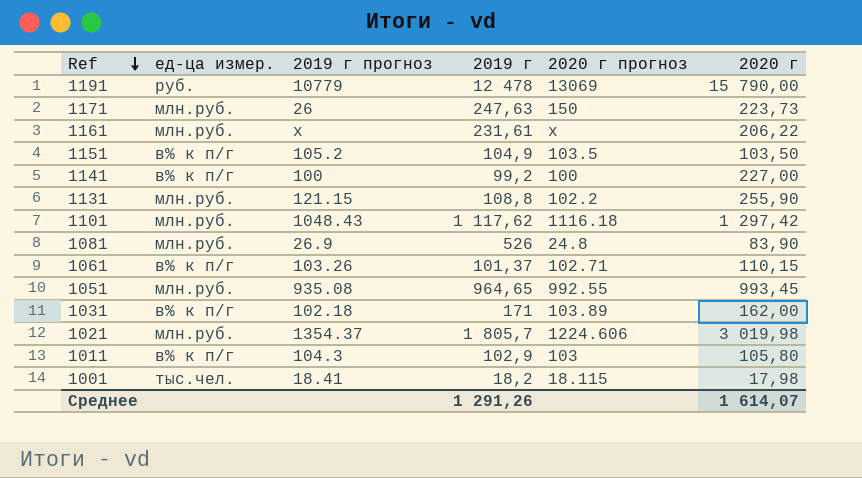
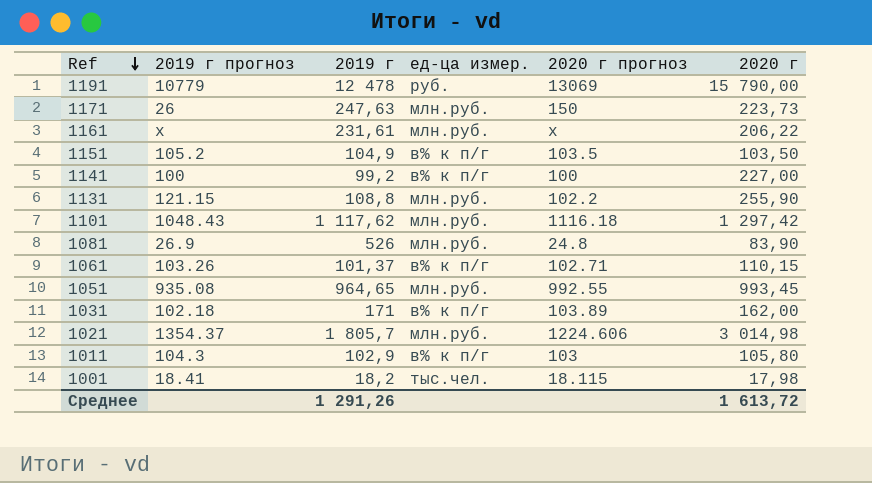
column ед-ца измер. | position: 2 -> 4
1021 | 2020 г: 3 019,98 -> 3 014,98
Среднее | 2020 г: 1 614,07 -> 1 613,72

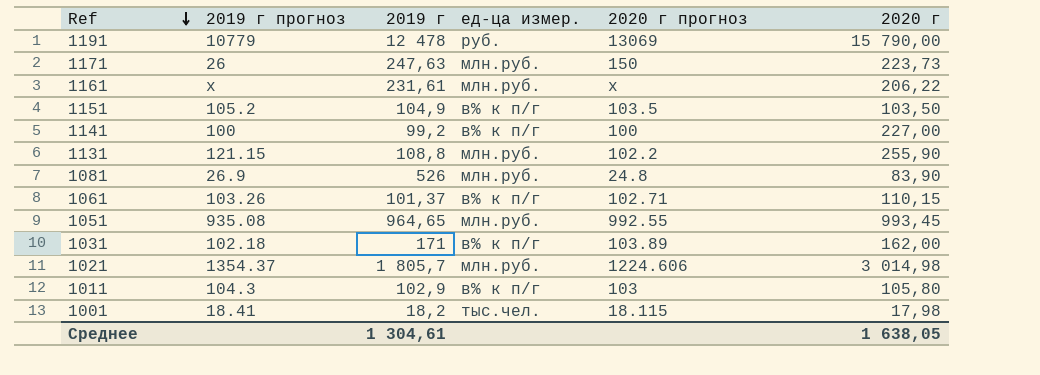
row 1101: 1048.43 | 1 117,62 | млн.руб. | 1116.18 | 1 297,42 -> none
Среднее | 2019 г: 1 291,26 -> 1 304,61
Среднее | 2020 г: 1 613,72 -> 1 638,05

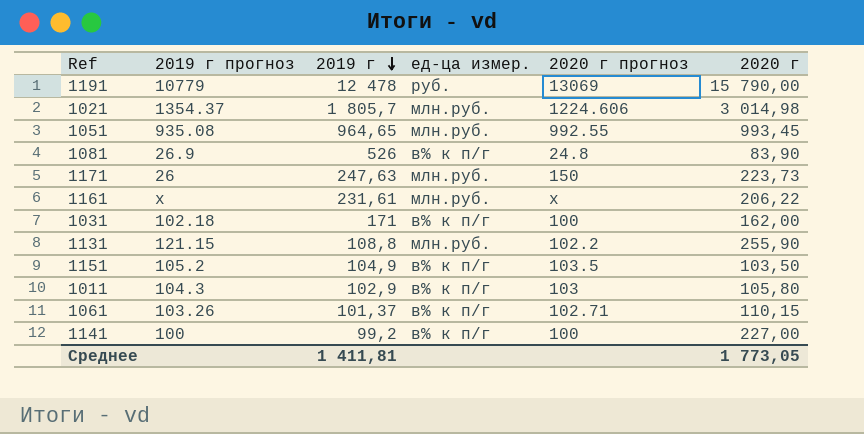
row order: Ref descending -> 2019 г descending
row 1001: 18.41 | 18,2 | тыс.чел. | 18.115 | 17,98 -> none
1081 | ед-ца измер.: млн.руб. -> в% к п/г
1031 | 2020 г прогноз: 103.89 -> 100
Среднее | 2019 г: 1 304,61 -> 1 411,81
Среднее | 2020 г: 1 638,05 -> 1 773,05

